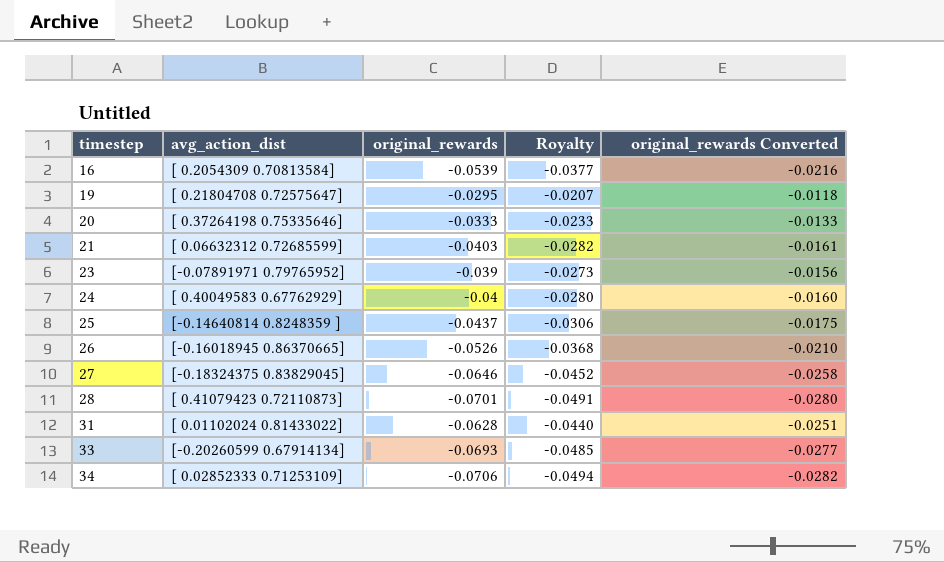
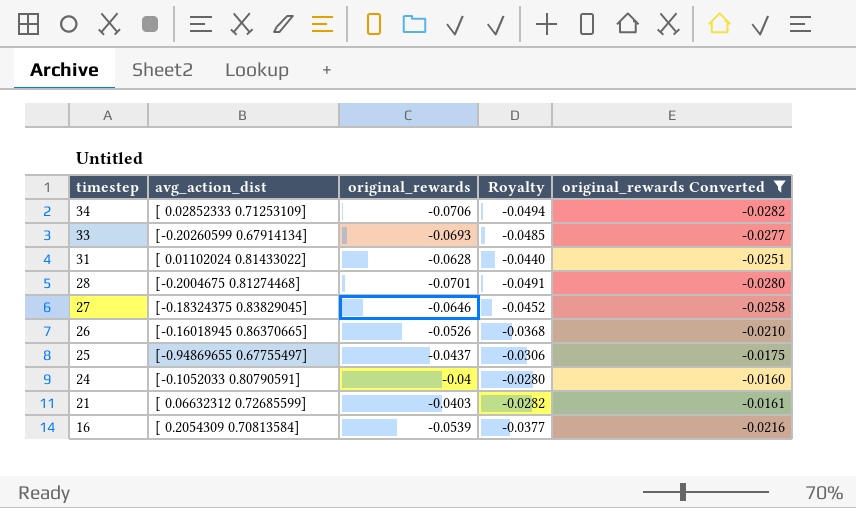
filter: none -> original_rewards Converted <= -0.0160
row order: timestep ascending -> timestep descending
28 | avg_action_dist: [ 0.41079423 0.72110873] -> [-0.2004675 0.81274468]
25 | avg_action_dist: [-0.14640814 0.8248359 ] -> [-0.94869655 0.67755497]
24 | avg_action_dist: [ 0.40049583 0.67762929] -> [-0.1052033 0.80790591]

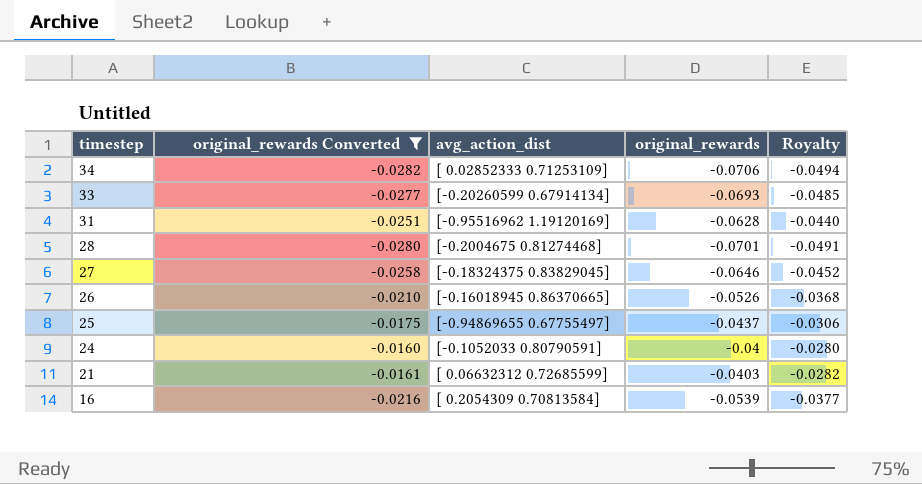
column original_rewards Converted | position: 5 -> 2
31 | avg_action_dist: [ 0.01102024 0.81433022] -> [-0.95516962 1.19120169]

